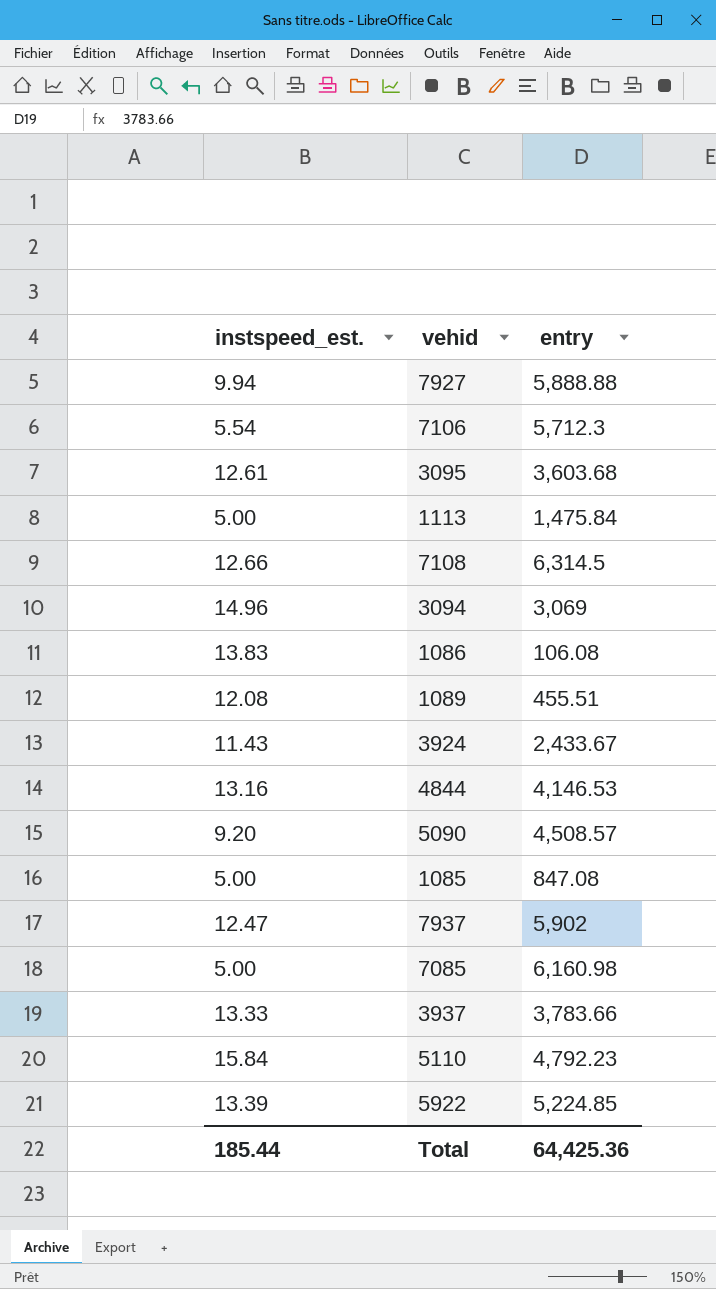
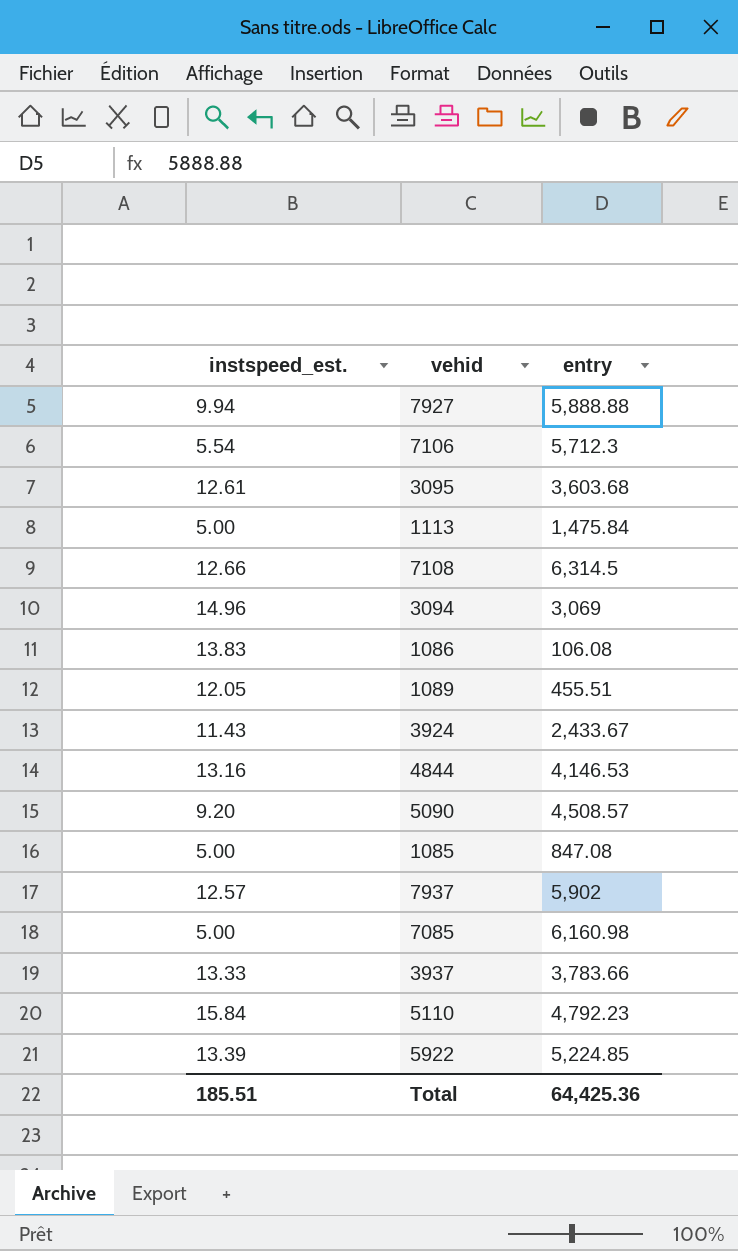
1089 | instspeed_est.: 12.08 -> 12.05
7937 | instspeed_est.: 12.47 -> 12.57
Total | instspeed_est.: 185.44 -> 185.51

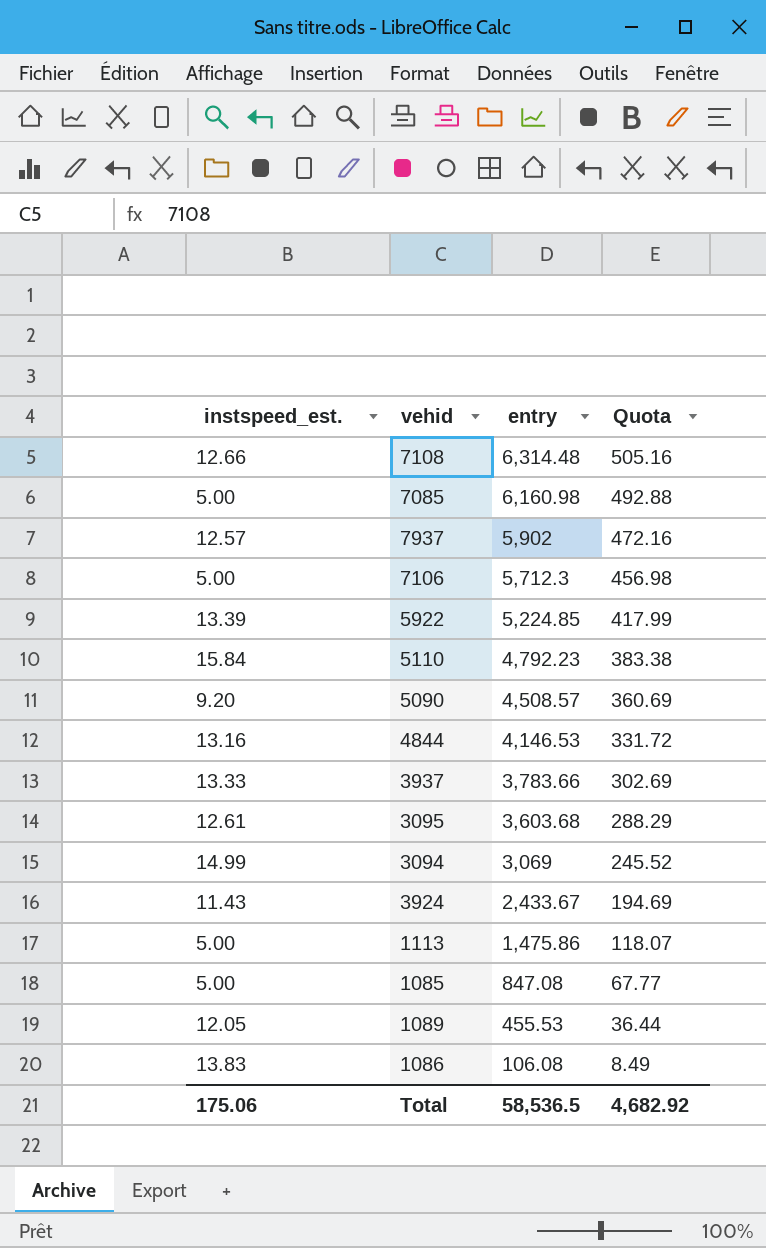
row order: none -> entry descending
column Quota | formula: none -> [entry] * 0.08
row 7927: 9.94 | 5,888.88 -> none
7108 | entry: 6,314.5 -> 6,314.48
7106 | instspeed_est.: 5.54 -> 5.00
3094 | instspeed_est.: 14.96 -> 14.99
1113 | entry: 1,475.84 -> 1,475.86
1089 | entry: 455.51 -> 455.53
Total | instspeed_est.: 185.51 -> 175.06
Total | entry: 64,425.36 -> 58,536.5

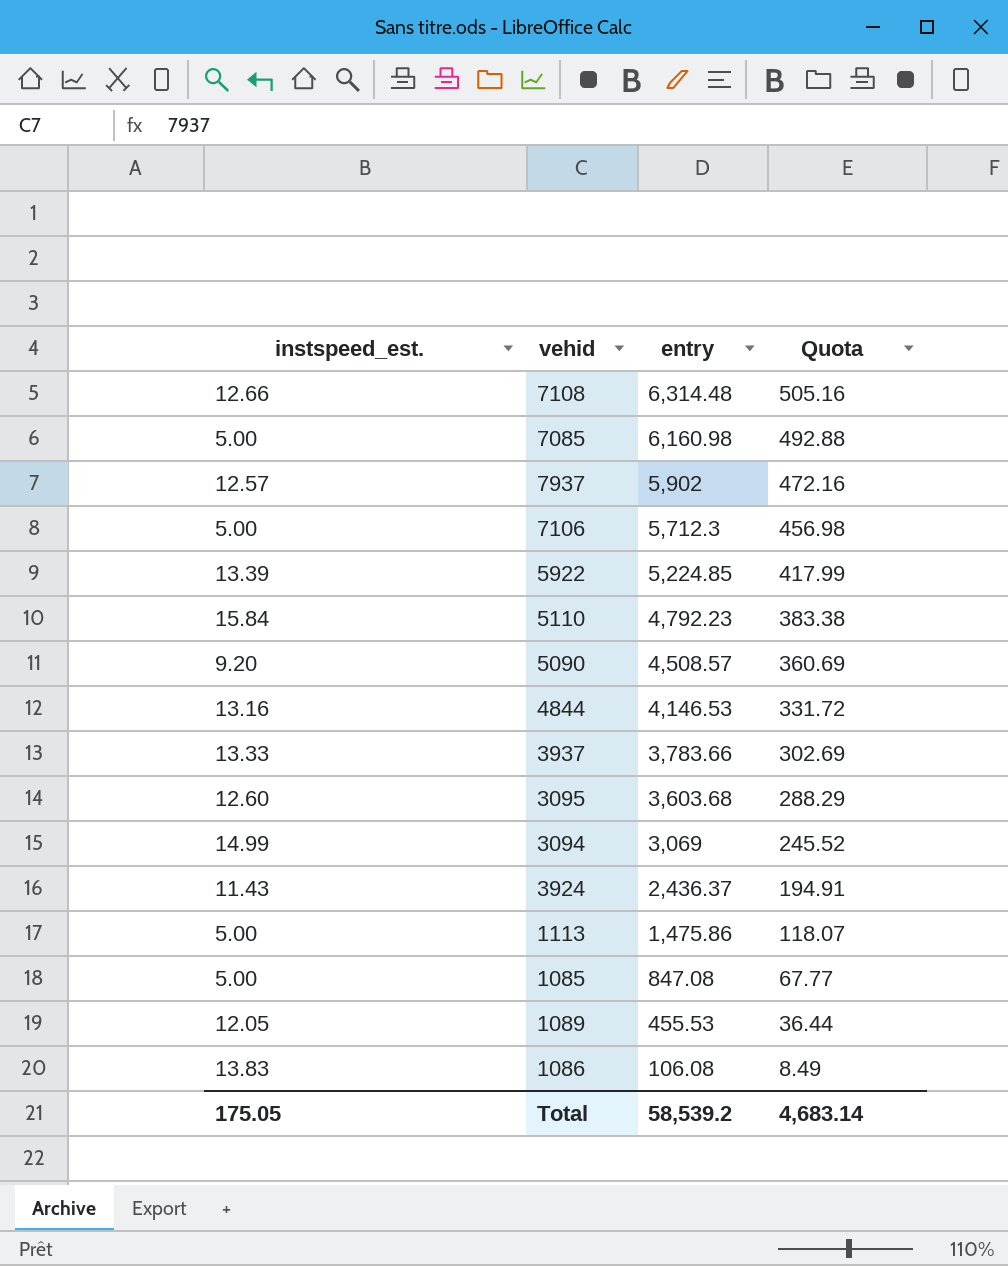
3095 | instspeed_est.: 12.61 -> 12.60
3924 | entry: 2,433.67 -> 2,436.37
3924 | Quota: 194.69 -> 194.91
Total | instspeed_est.: 175.06 -> 175.05
Total | entry: 58,536.5 -> 58,539.2
Total | Quota: 4,682.92 -> 4,683.14

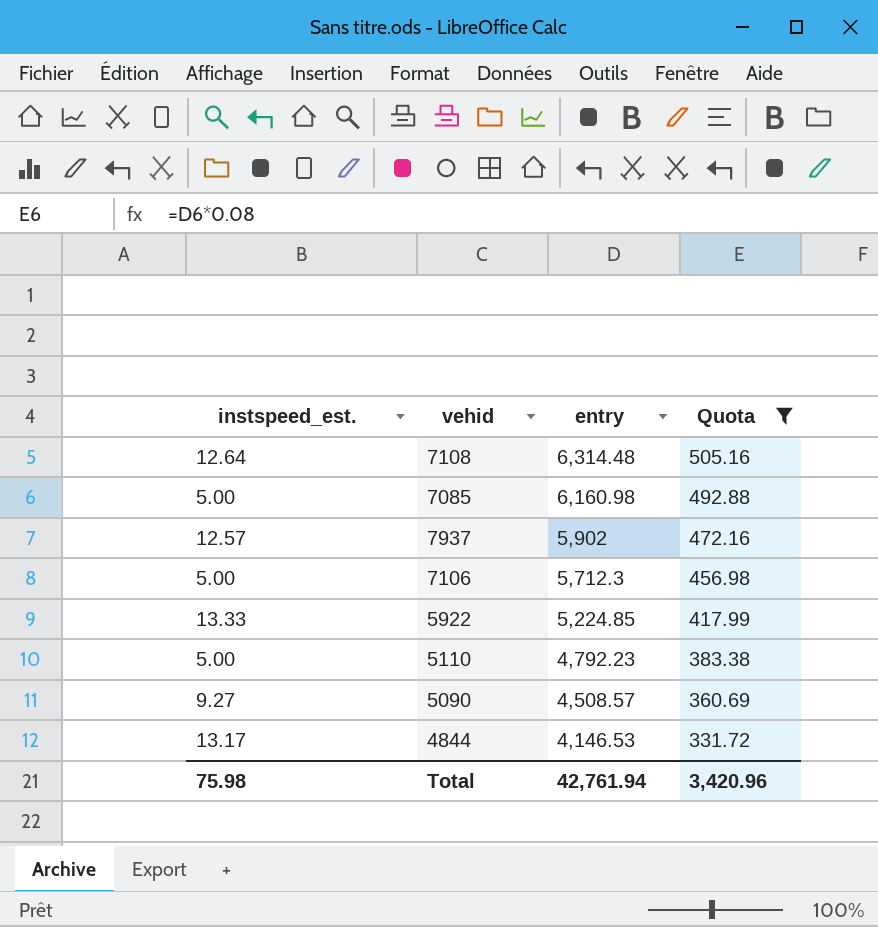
filter: none -> Quota >= 331.72
7108 | instspeed_est.: 12.66 -> 12.64
5922 | instspeed_est.: 13.39 -> 13.33
5110 | instspeed_est.: 15.84 -> 5.00
5090 | instspeed_est.: 9.20 -> 9.27
4844 | instspeed_est.: 13.16 -> 13.17
Total | instspeed_est.: 175.05 -> 75.98
Total | entry: 58,539.2 -> 42,761.94
Total | Quota: 4,683.14 -> 3,420.96

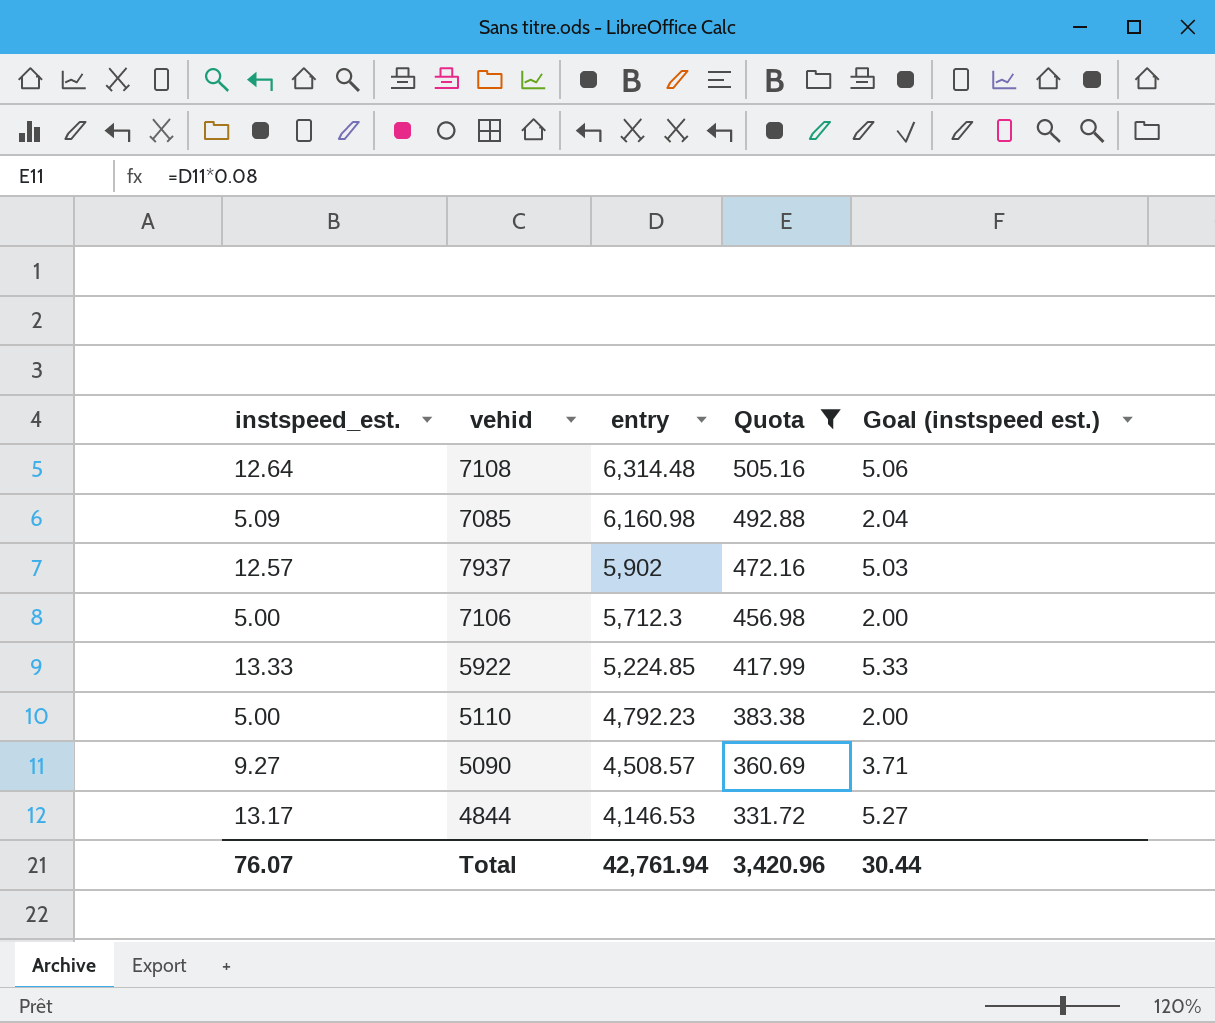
column Goal (instspeed est.) | formula: none -> [instspeed_est.] * 0.4
7085 | instspeed_est.: 5.00 -> 5.09
Total | instspeed_est.: 75.98 -> 76.07

